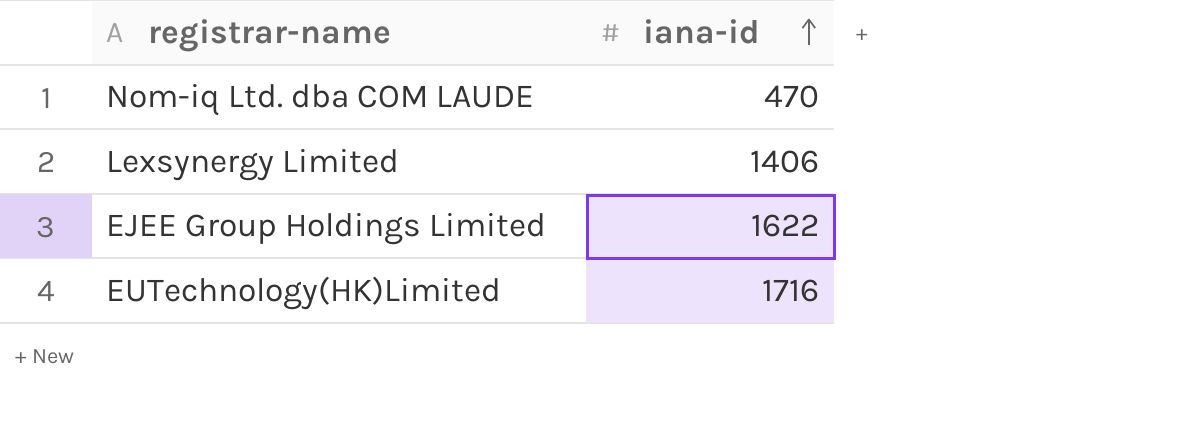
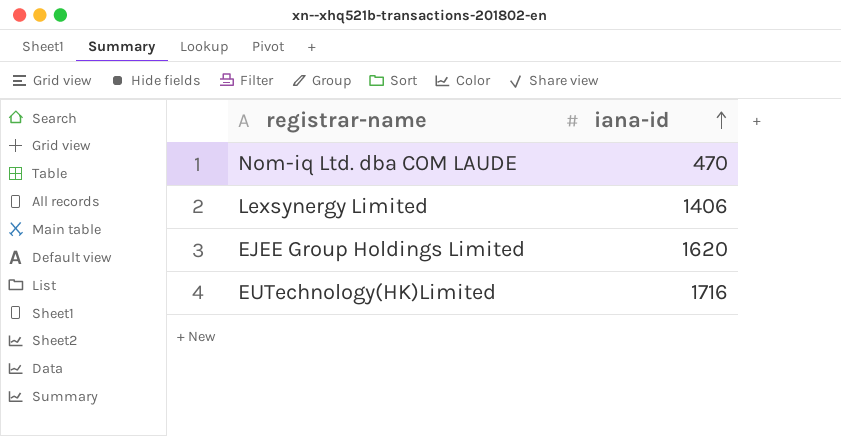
EJEE Group Holdings Limited | iana-id: 1622 -> 1620

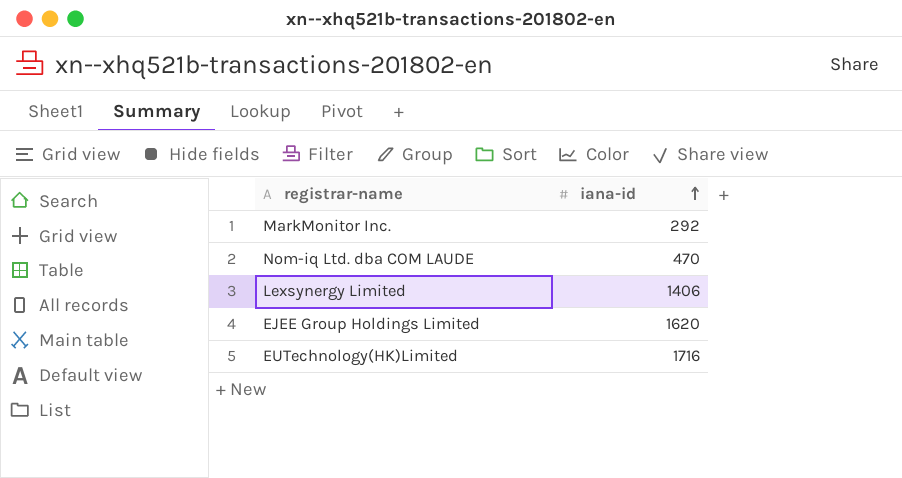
row MarkMonitor Inc.: none -> 292

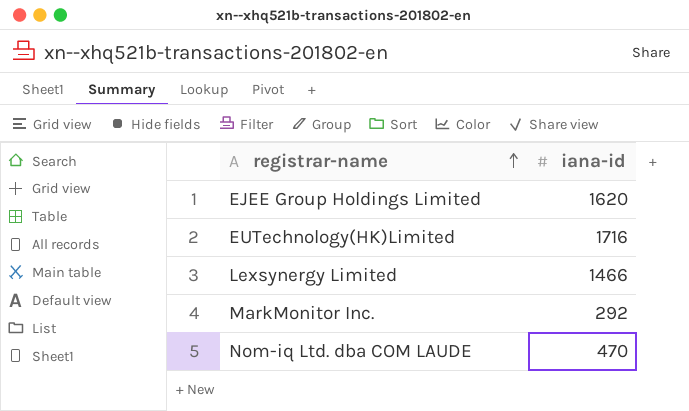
row order: iana-id ascending -> registrar-name ascending
Lexsynergy Limited | iana-id: 1406 -> 1466

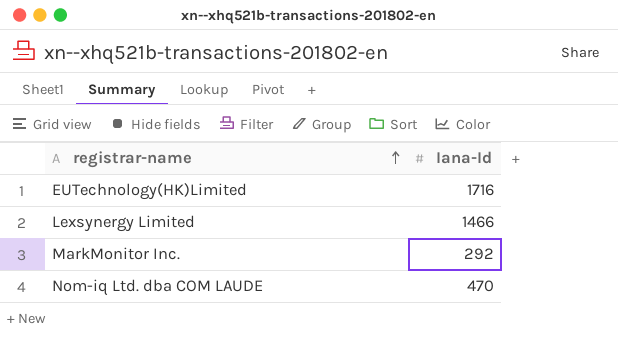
column name: iana-id -> Iana-Id
row EJEE Group Holdings Limited: 1620 -> none

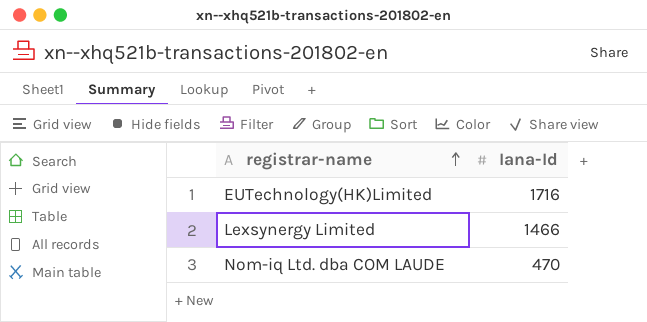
row MarkMonitor Inc.: 292 -> none

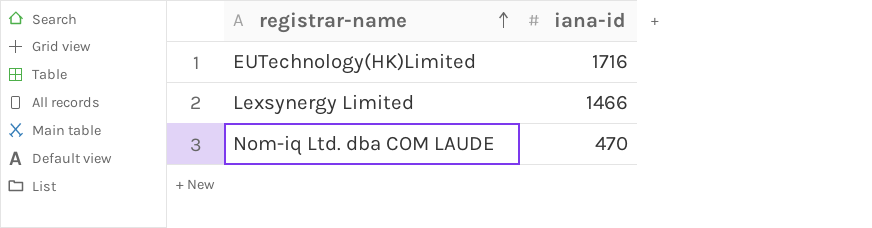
column name: Iana-Id -> iana-id

